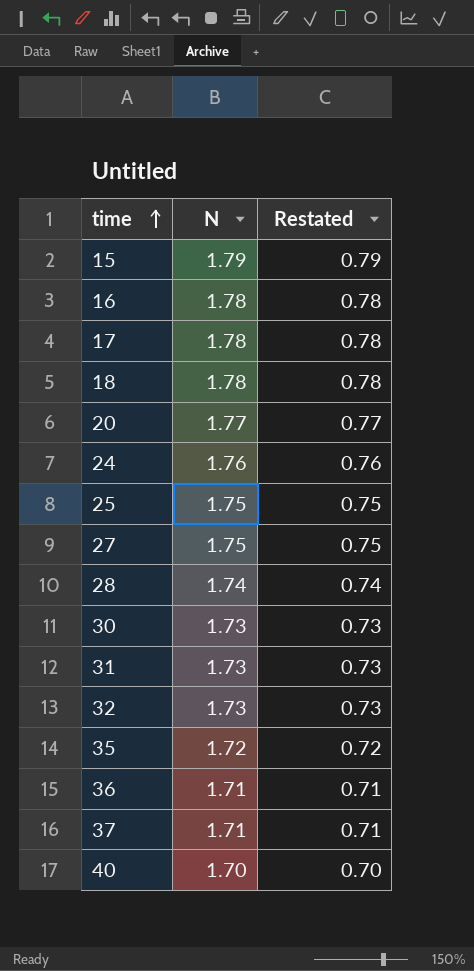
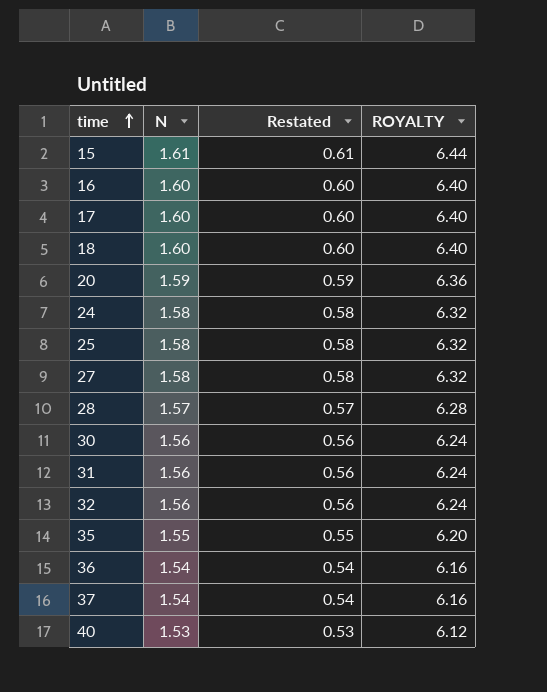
column ROYALTY | formula: none -> [N] * 4
15 | N: 1.79 -> 1.61
15 | Restated: 0.79 -> 0.61
16 | N: 1.78 -> 1.60
16 | Restated: 0.78 -> 0.60
17 | N: 1.78 -> 1.60
17 | Restated: 0.78 -> 0.60
18 | N: 1.78 -> 1.60
18 | Restated: 0.78 -> 0.60
20 | N: 1.77 -> 1.59
20 | Restated: 0.77 -> 0.59
24 | N: 1.76 -> 1.58
24 | Restated: 0.76 -> 0.58
25 | N: 1.75 -> 1.58
25 | Restated: 0.75 -> 0.58
27 | N: 1.75 -> 1.58
27 | Restated: 0.75 -> 0.58
28 | N: 1.74 -> 1.57
28 | Restated: 0.74 -> 0.57
30 | N: 1.73 -> 1.56
30 | Restated: 0.73 -> 0.56
31 | N: 1.73 -> 1.56
31 | Restated: 0.73 -> 0.56
32 | N: 1.73 -> 1.56
32 | Restated: 0.73 -> 0.56
35 | N: 1.72 -> 1.55
35 | Restated: 0.72 -> 0.55
36 | N: 1.71 -> 1.54
36 | Restated: 0.71 -> 0.54
37 | N: 1.71 -> 1.54
37 | Restated: 0.71 -> 0.54
40 | N: 1.70 -> 1.53
40 | Restated: 0.70 -> 0.53

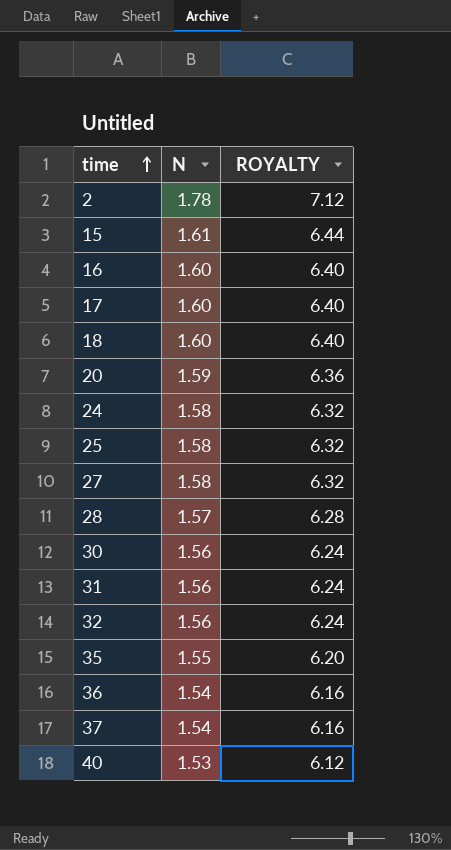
column Restated | formula: [N] - 1 -> none
row 2: none -> 1.78 | 7.12

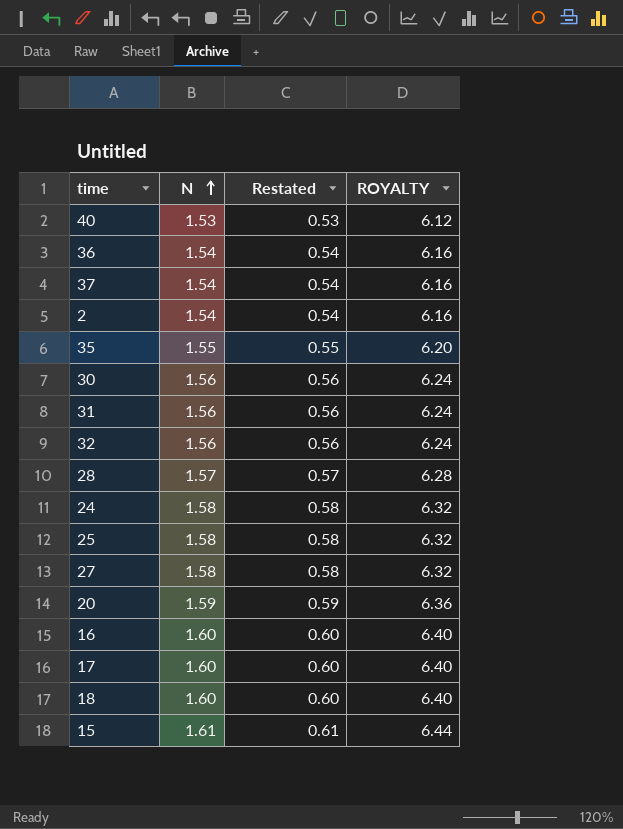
row order: time ascending -> N ascending
column Restated | formula: none -> [N] - 1
2 | N: 1.78 -> 1.54
2 | ROYALTY: 7.12 -> 6.16

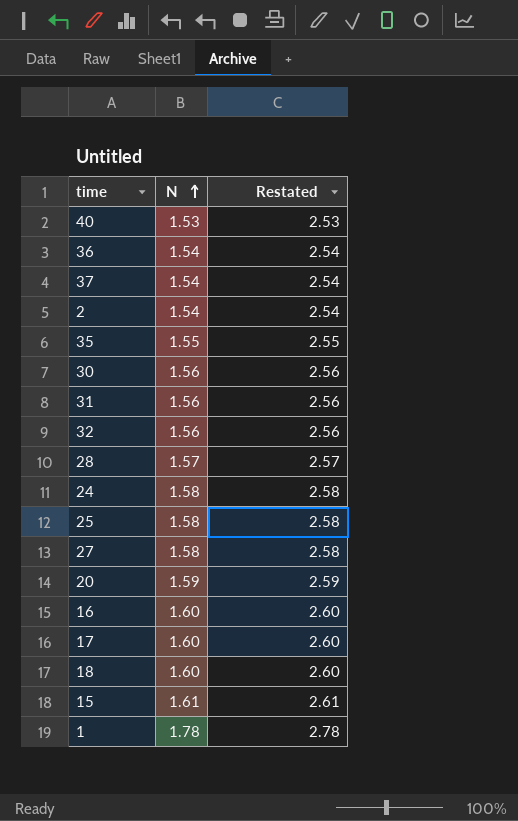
column ROYALTY | formula: [N] * 4 -> none
column Restated | formula: [N] - 1 -> [N] + 1
row 1: none -> 1.78 | 2.78

